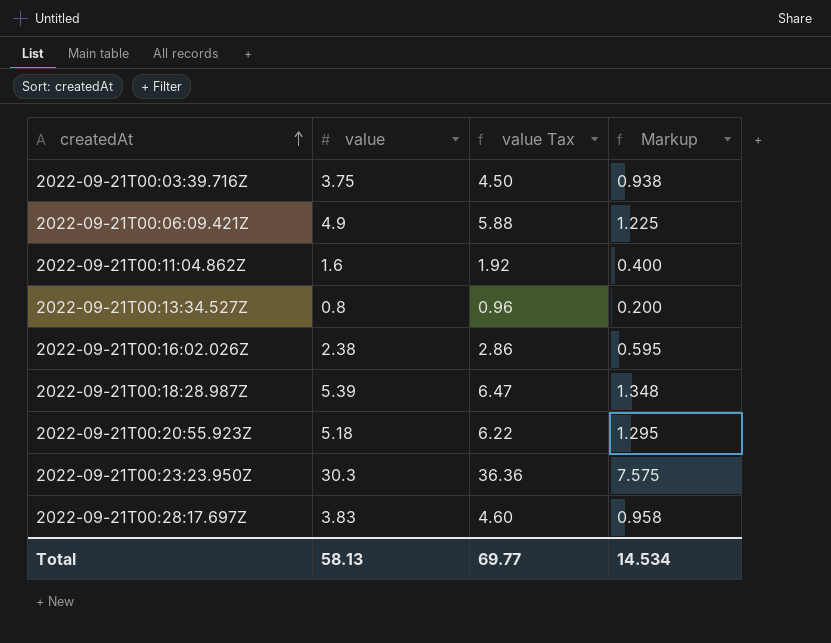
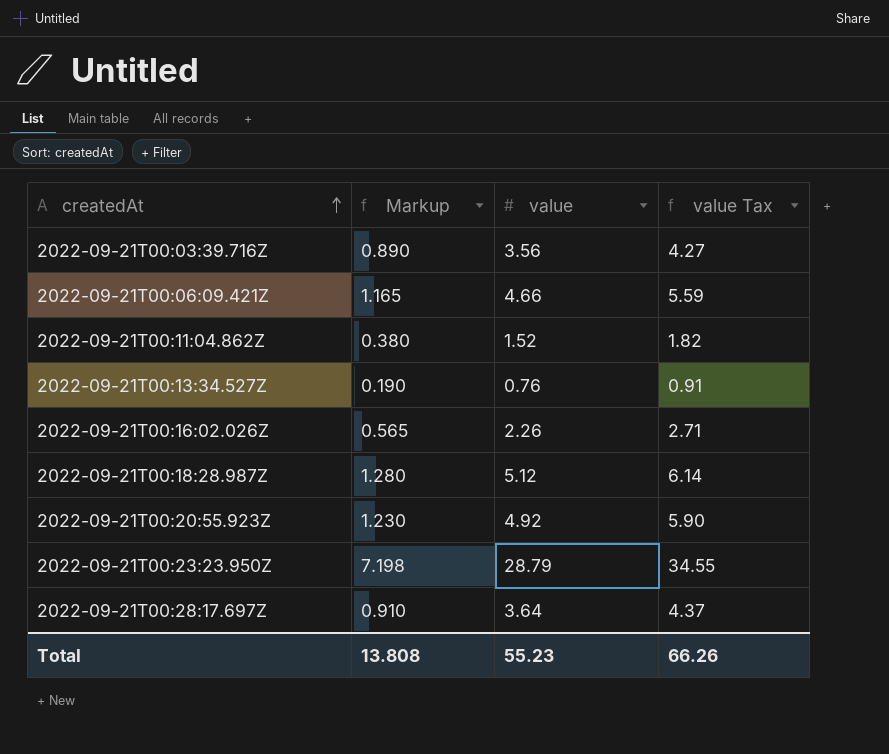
column Markup | position: 4 -> 2
2022-09-21T00:03:39.716Z | Markup: 0.938 -> 0.890
2022-09-21T00:03:39.716Z | value: 3.75 -> 3.56
2022-09-21T00:03:39.716Z | value Tax: 4.50 -> 4.27
2022-09-21T00:06:09.421Z | Markup: 1.225 -> 1.165
2022-09-21T00:06:09.421Z | value: 4.9 -> 4.66
2022-09-21T00:06:09.421Z | value Tax: 5.88 -> 5.59
2022-09-21T00:11:04.862Z | Markup: 0.400 -> 0.380
2022-09-21T00:11:04.862Z | value: 1.6 -> 1.52
2022-09-21T00:11:04.862Z | value Tax: 1.92 -> 1.82
2022-09-21T00:13:34.527Z | Markup: 0.200 -> 0.190
2022-09-21T00:13:34.527Z | value: 0.8 -> 0.76
2022-09-21T00:13:34.527Z | value Tax: 0.96 -> 0.91
2022-09-21T00:16:02.026Z | Markup: 0.595 -> 0.565
2022-09-21T00:16:02.026Z | value: 2.38 -> 2.26
2022-09-21T00:16:02.026Z | value Tax: 2.86 -> 2.71
2022-09-21T00:18:28.987Z | Markup: 1.348 -> 1.280
2022-09-21T00:18:28.987Z | value: 5.39 -> 5.12
2022-09-21T00:18:28.987Z | value Tax: 6.47 -> 6.14
2022-09-21T00:20:55.923Z | Markup: 1.295 -> 1.230
2022-09-21T00:20:55.923Z | value: 5.18 -> 4.92
2022-09-21T00:20:55.923Z | value Tax: 6.22 -> 5.90
2022-09-21T00:23:23.950Z | Markup: 7.575 -> 7.198
2022-09-21T00:23:23.950Z | value: 30.3 -> 28.79
2022-09-21T00:23:23.950Z | value Tax: 36.36 -> 34.55
2022-09-21T00:28:17.697Z | Markup: 0.958 -> 0.910
2022-09-21T00:28:17.697Z | value: 3.83 -> 3.64
2022-09-21T00:28:17.697Z | value Tax: 4.60 -> 4.37
Total | Markup: 14.534 -> 13.808
Total | value: 58.13 -> 55.23
Total | value Tax: 69.77 -> 66.26

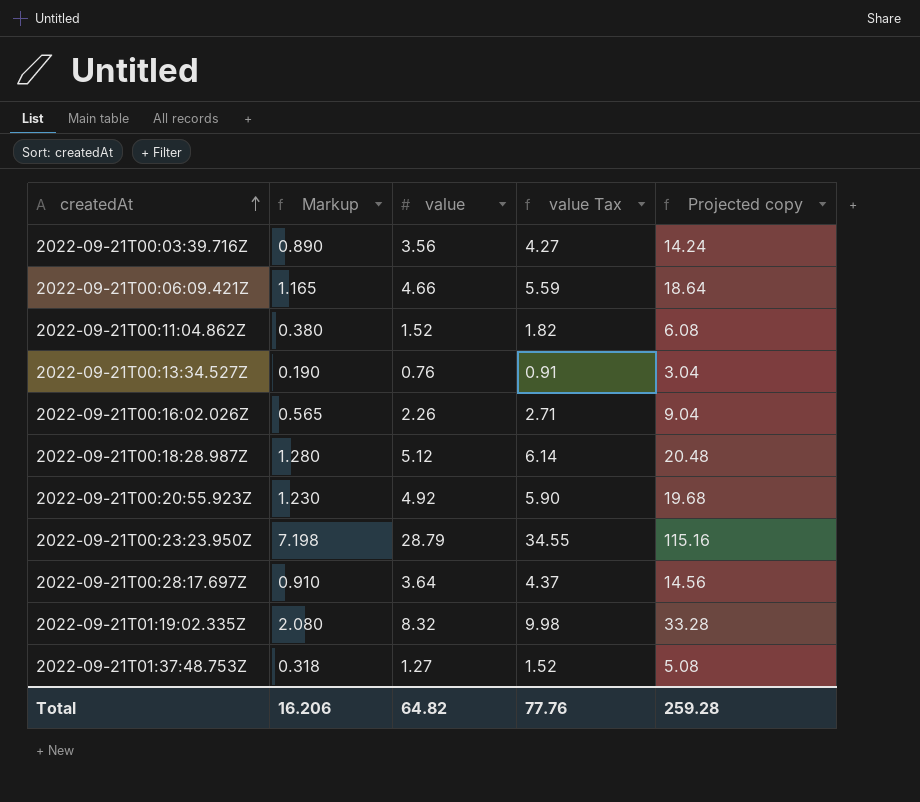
column Projected copy | formula: none -> [value] * 4
row 2022-09-21T01:19:02.335Z: none -> 2.080 | 8.32 | 9.98 | 33.28
row 2022-09-21T01:37:48.753Z: none -> 0.318 | 1.27 | 1.52 | 5.08
Total | Markup: 13.808 -> 16.206
Total | value: 55.23 -> 64.82
Total | value Tax: 66.26 -> 77.76

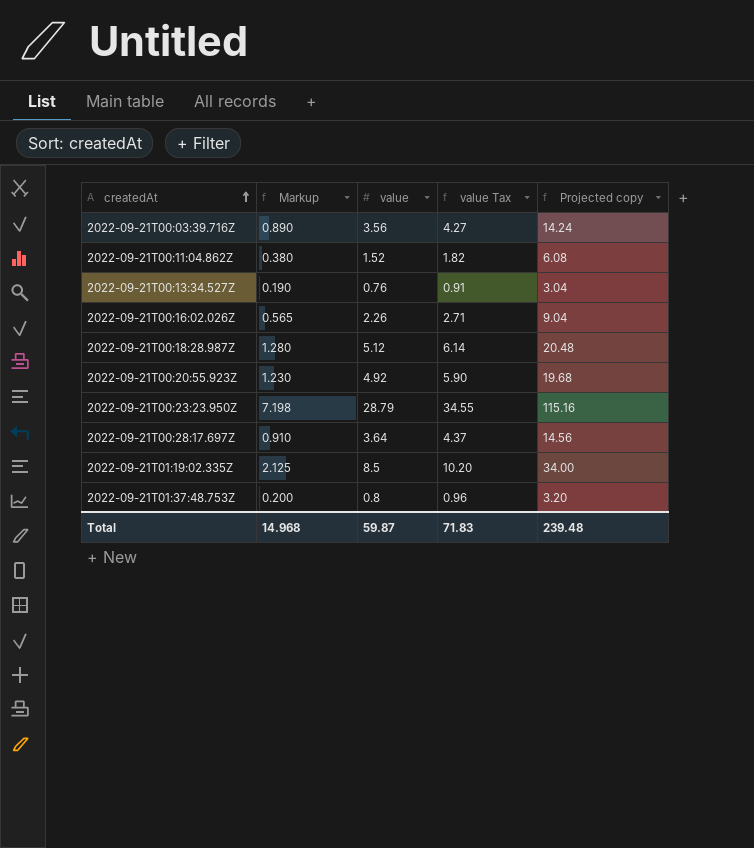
row 2022-09-21T00:06:09.421Z: 1.165 | 4.66 | 5.59 | 18.64 -> none
2022-09-21T01:19:02.335Z | Markup: 2.080 -> 2.125
2022-09-21T01:19:02.335Z | value: 8.32 -> 8.5
2022-09-21T01:19:02.335Z | value Tax: 9.98 -> 10.20
2022-09-21T01:19:02.335Z | Projected copy: 33.28 -> 34.00
2022-09-21T01:37:48.753Z | Markup: 0.318 -> 0.200
2022-09-21T01:37:48.753Z | value: 1.27 -> 0.8
2022-09-21T01:37:48.753Z | value Tax: 1.52 -> 0.96
2022-09-21T01:37:48.753Z | Projected copy: 5.08 -> 3.20
Total | Markup: 16.206 -> 14.968
Total | value: 64.82 -> 59.87
Total | value Tax: 77.76 -> 71.83
Total | Projected copy: 259.28 -> 239.48

